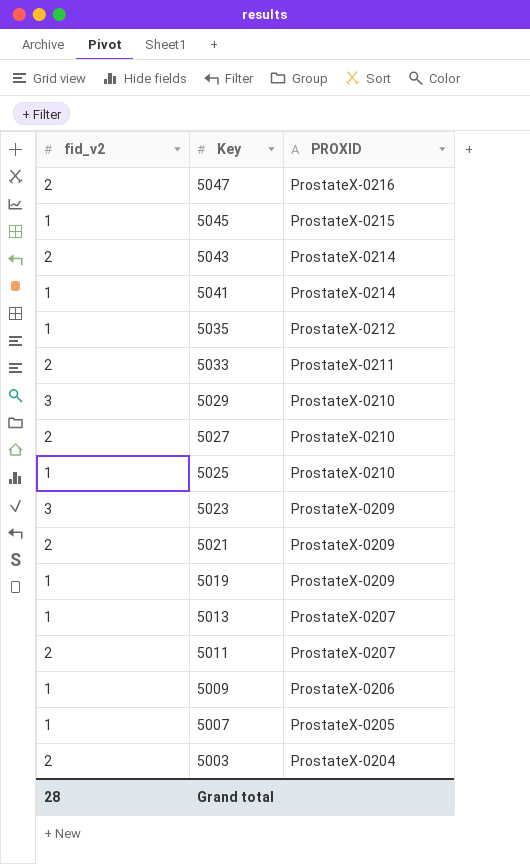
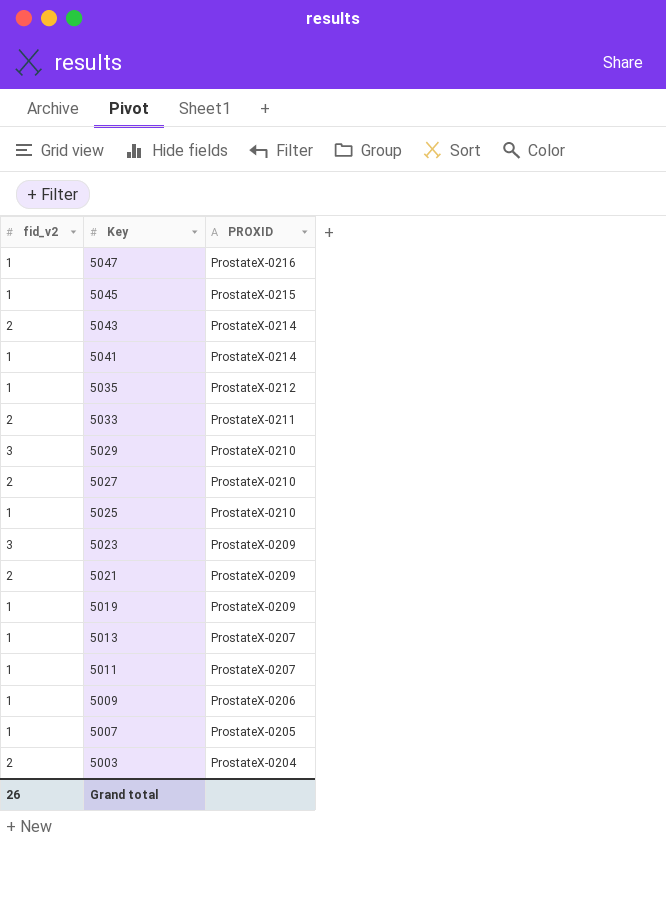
5047 | fid_v2: 2 -> 1
5011 | fid_v2: 2 -> 1
Grand total | fid_v2: 28 -> 26

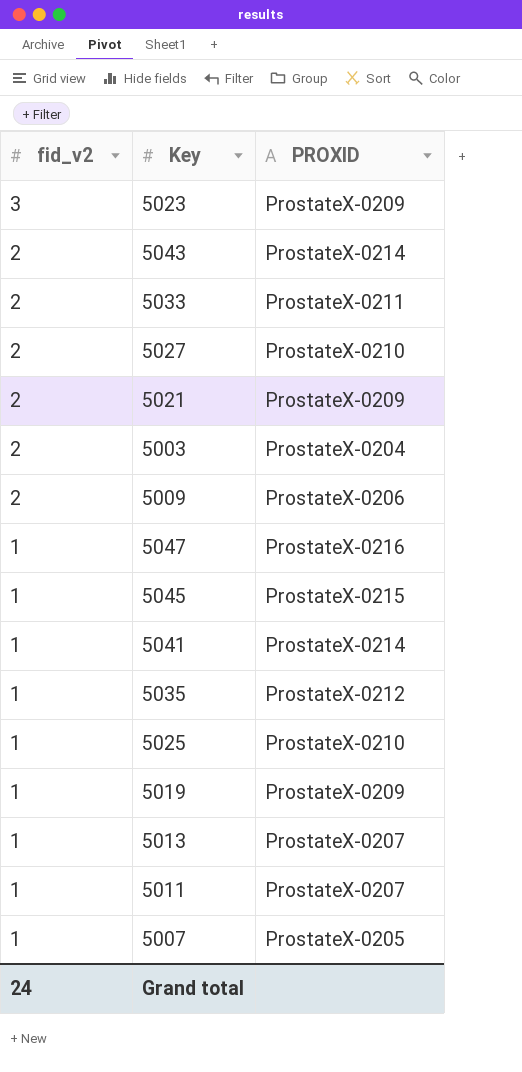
row order: Key descending -> fid_v2 descending
row 5029: 3 | ProstateX-0210 -> none
5009 | fid_v2: 1 -> 2
Grand total | fid_v2: 26 -> 24

